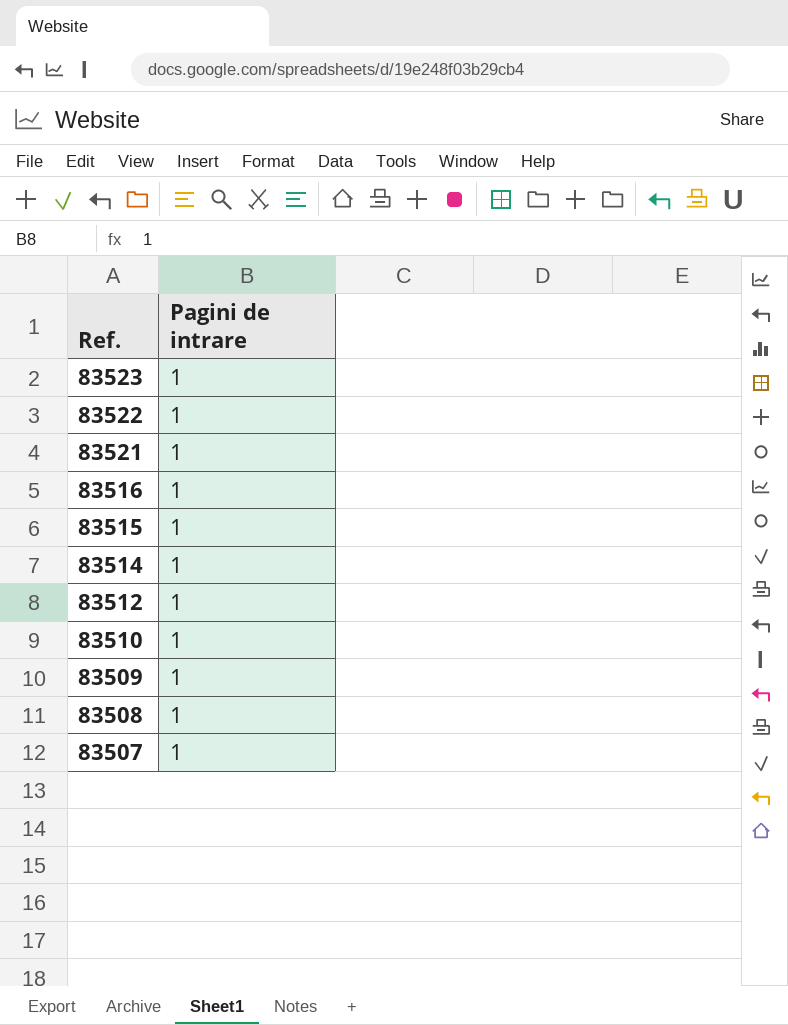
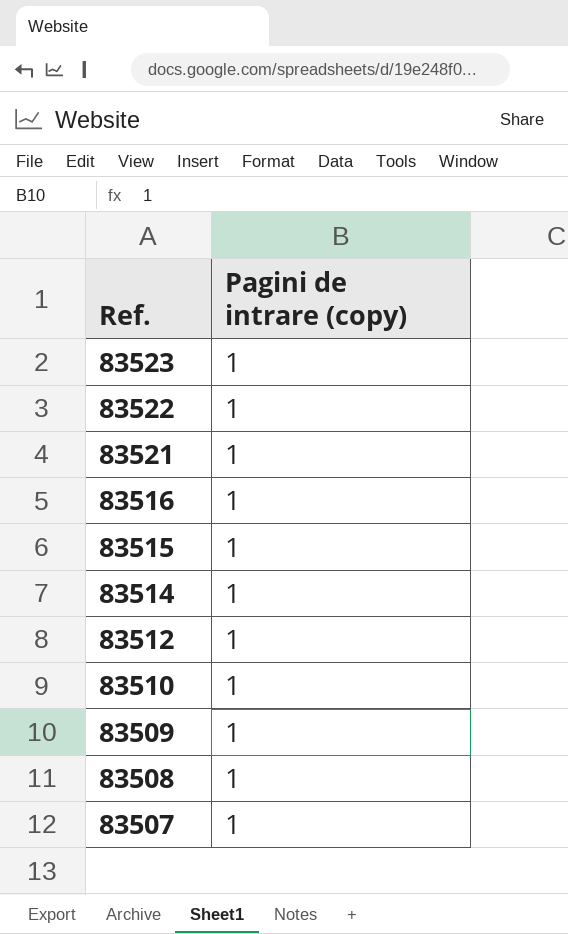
column name: Pagini de intrare -> Pagini de intrare (copy)

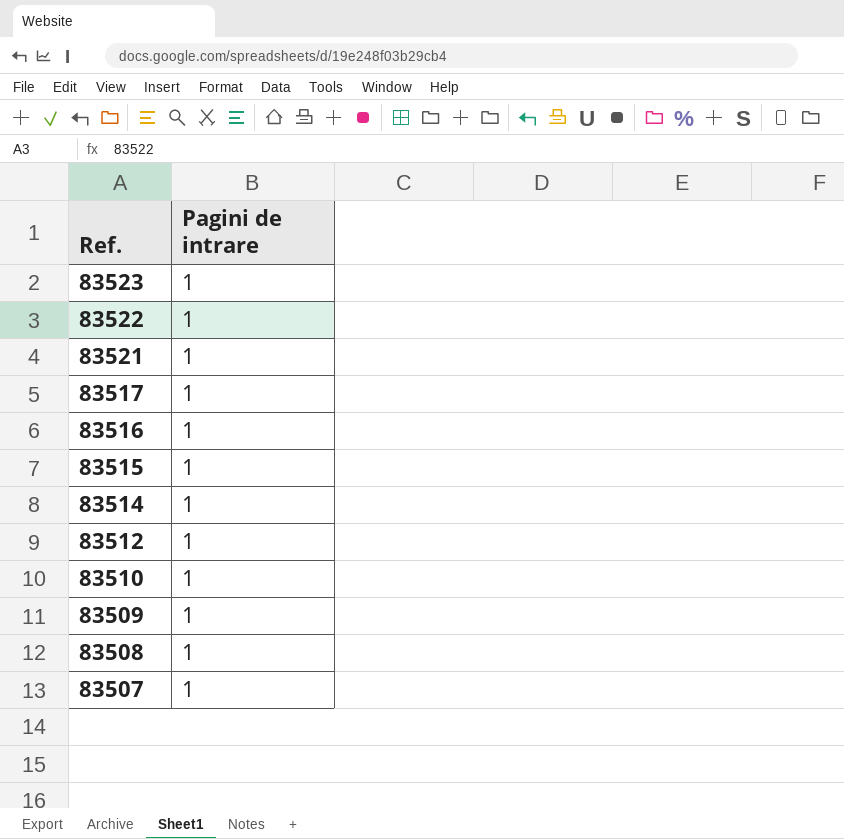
column name: Pagini de intrare (copy) -> Pagini de intrare
row 83517: none -> 1

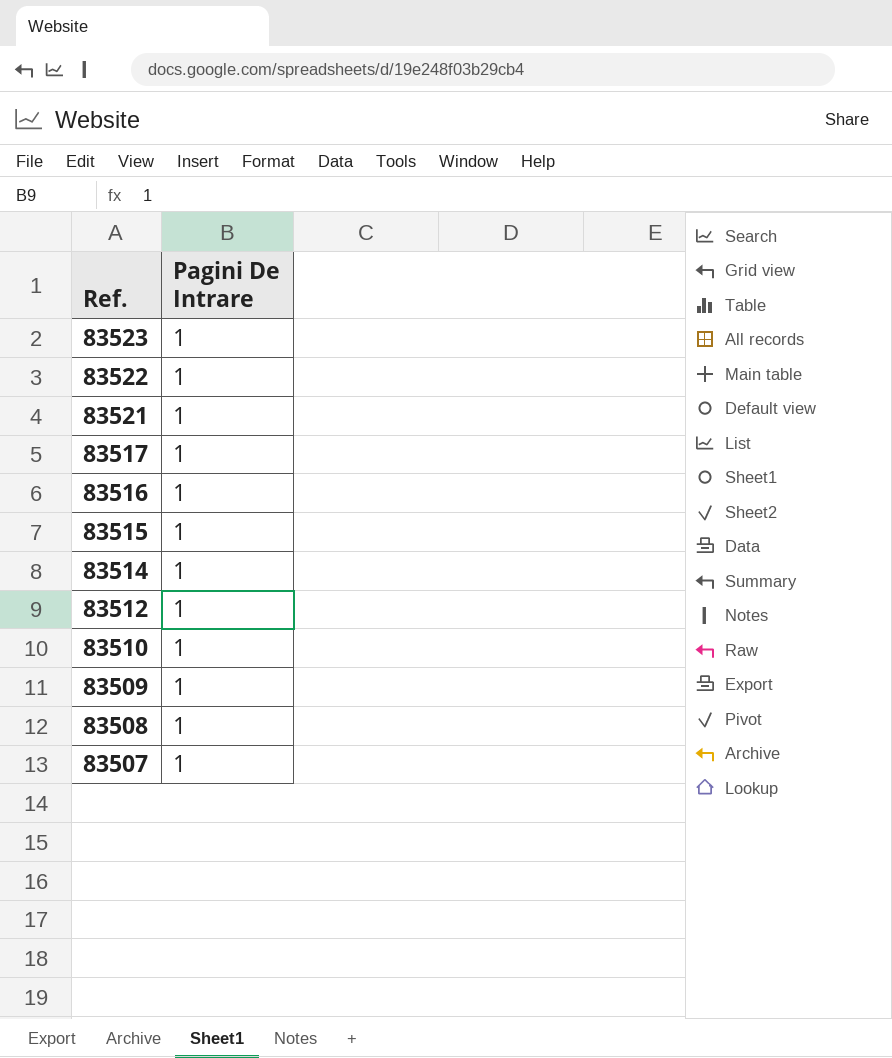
column name: Pagini de intrare -> Pagini De Intrare

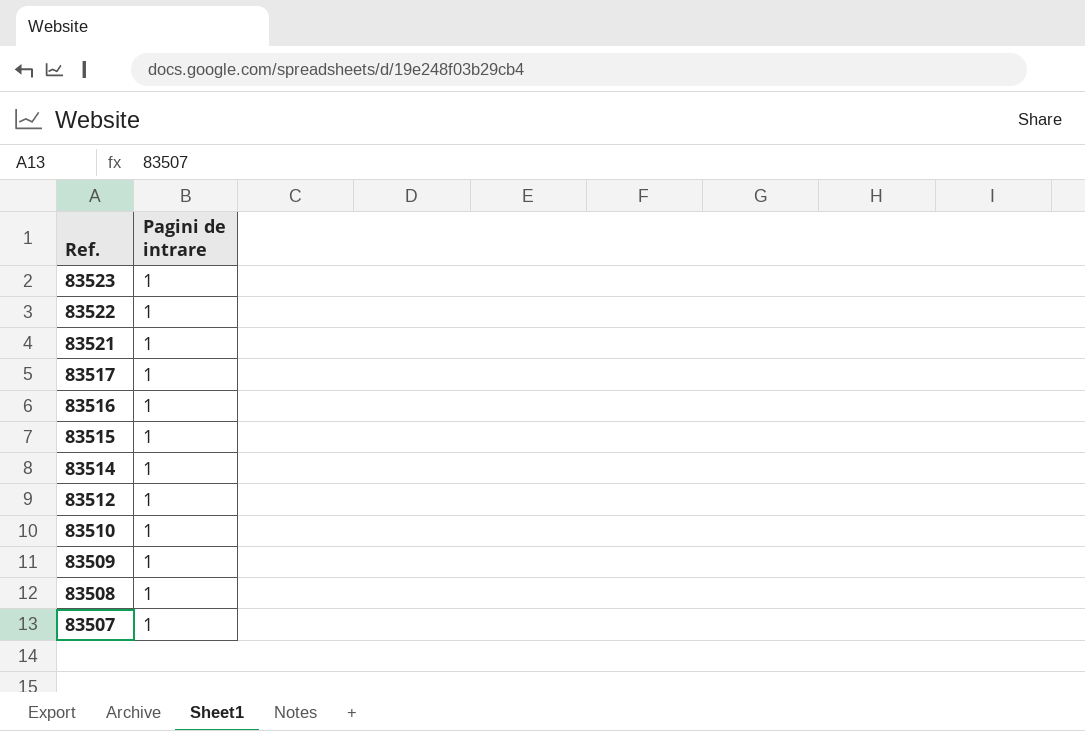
column name: Pagini De Intrare -> Pagini de intrare

